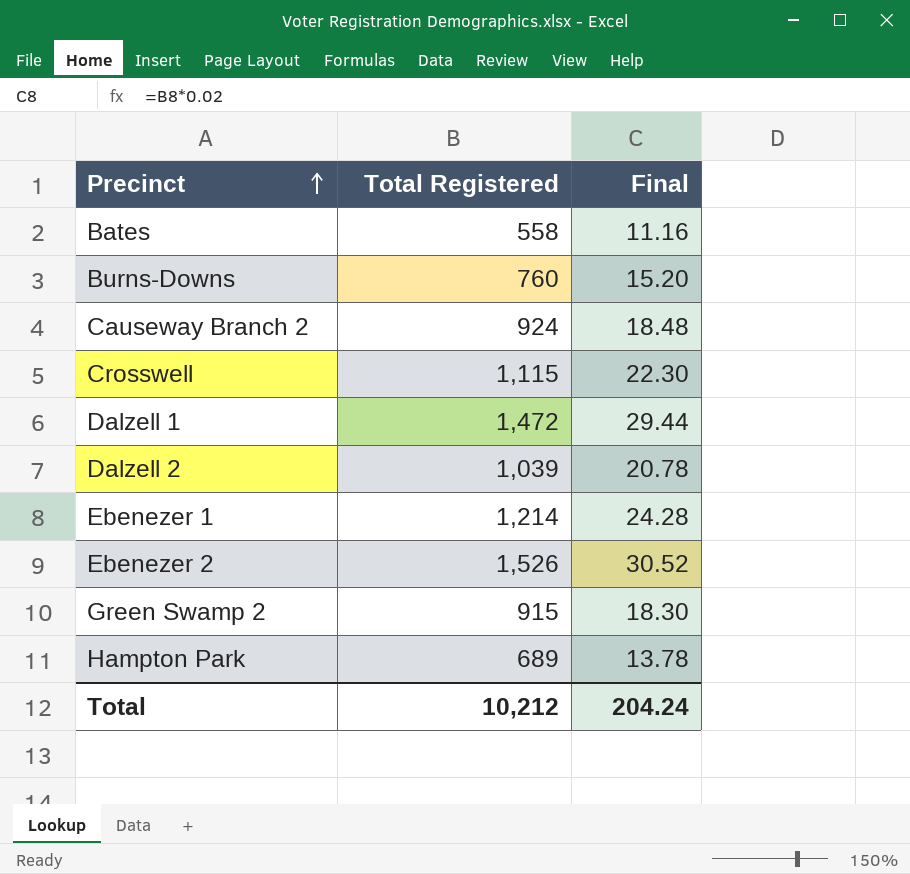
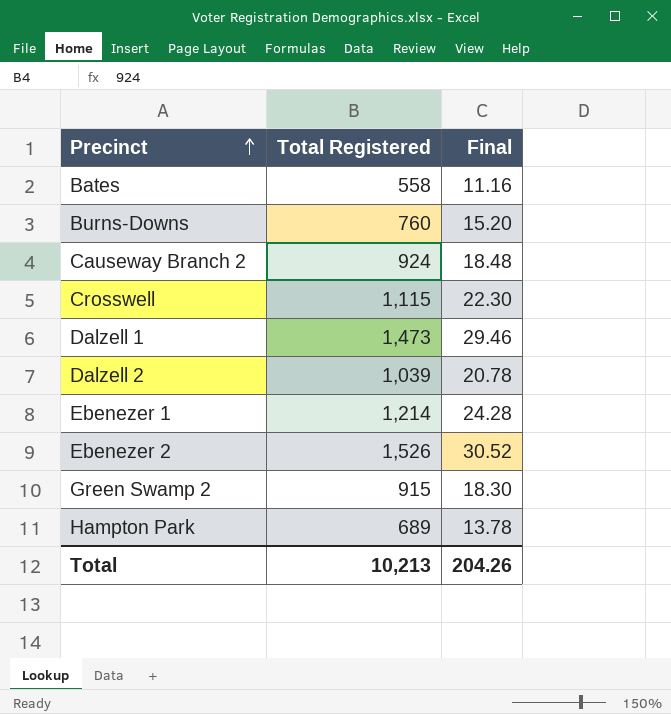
Dalzell 1 | Total Registered: 1,472 -> 1,473
Dalzell 1 | Final: 29.44 -> 29.46
Total | Total Registered: 10,212 -> 10,213
Total | Final: 204.24 -> 204.26

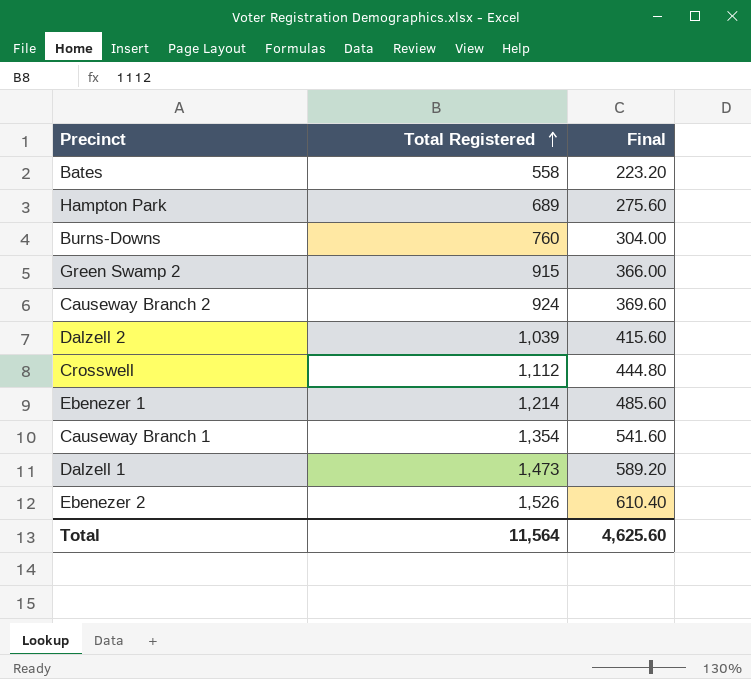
row order: Precinct ascending -> Total Registered ascending
column Final | formula: [Total Registered] * 0.02 -> [Total Registered] * 0.4
Crosswell | Total Registered: 1,115 -> 1,112
row Causeway Branch 1: none -> 1,354 | 541.60
Total | Total Registered: 10,213 -> 11,564
Total | Final: 204.26 -> 4,625.60

